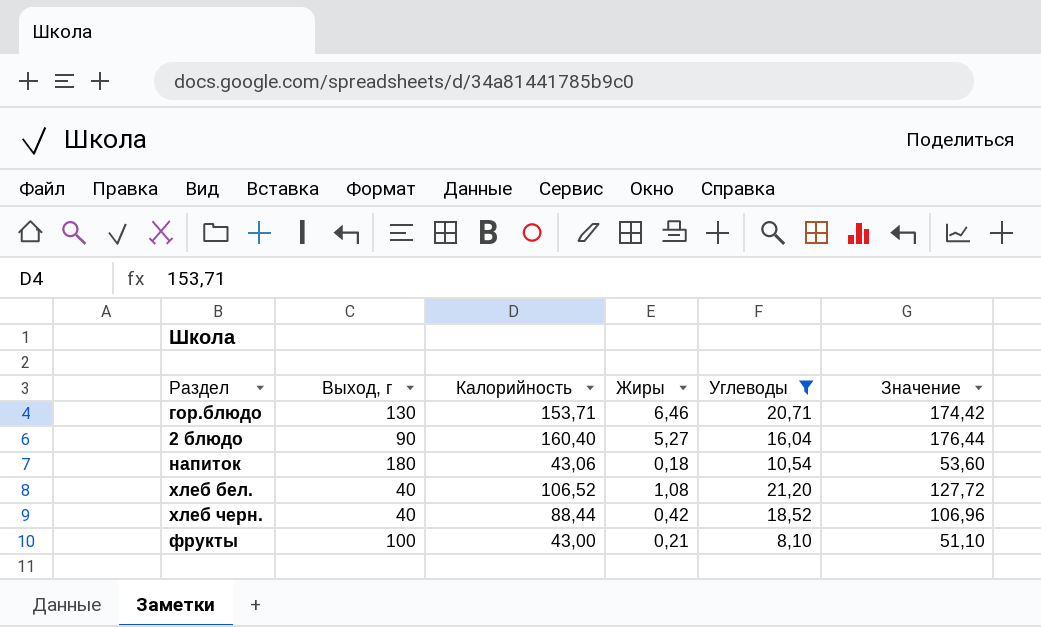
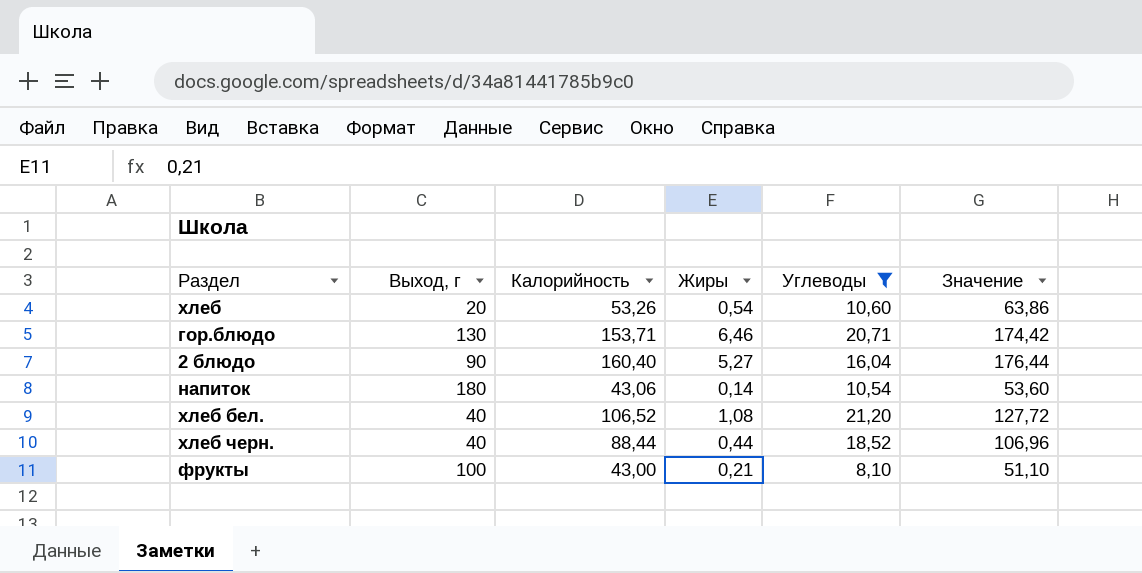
row хлеб: none -> 20 | 53,26 | 0,54 | 10,60 | 63,86
напиток | Жиры: 0,18 -> 0,14
хлеб черн. | Жиры: 0,42 -> 0,44

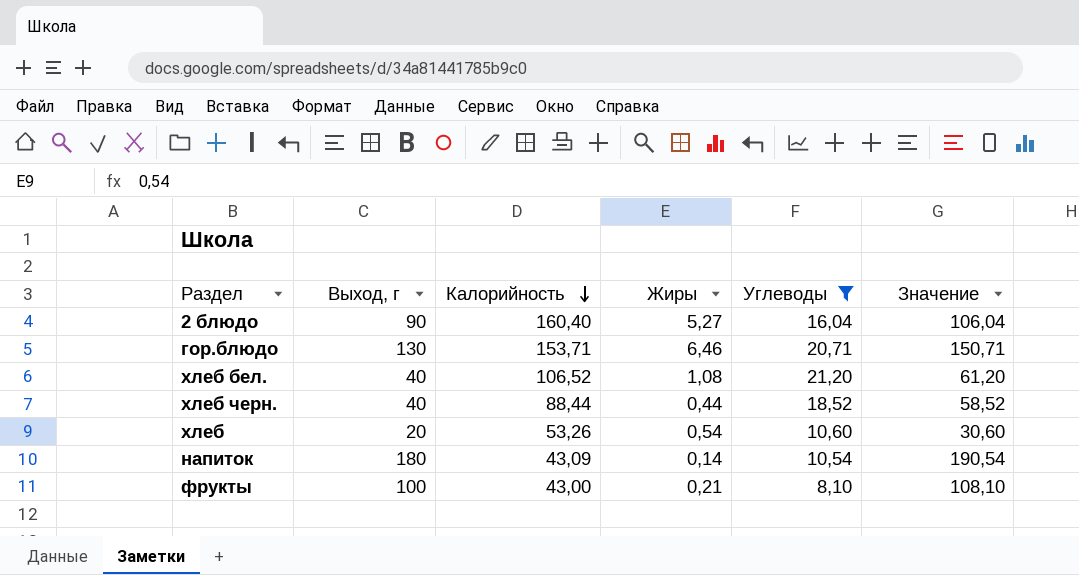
row order: none -> Калорийность descending
column Значение | formula: [Калорийность] + [Углеводы] -> [Выход, г] + [Углеводы]
напиток | Калорийность: 43,06 -> 43,09

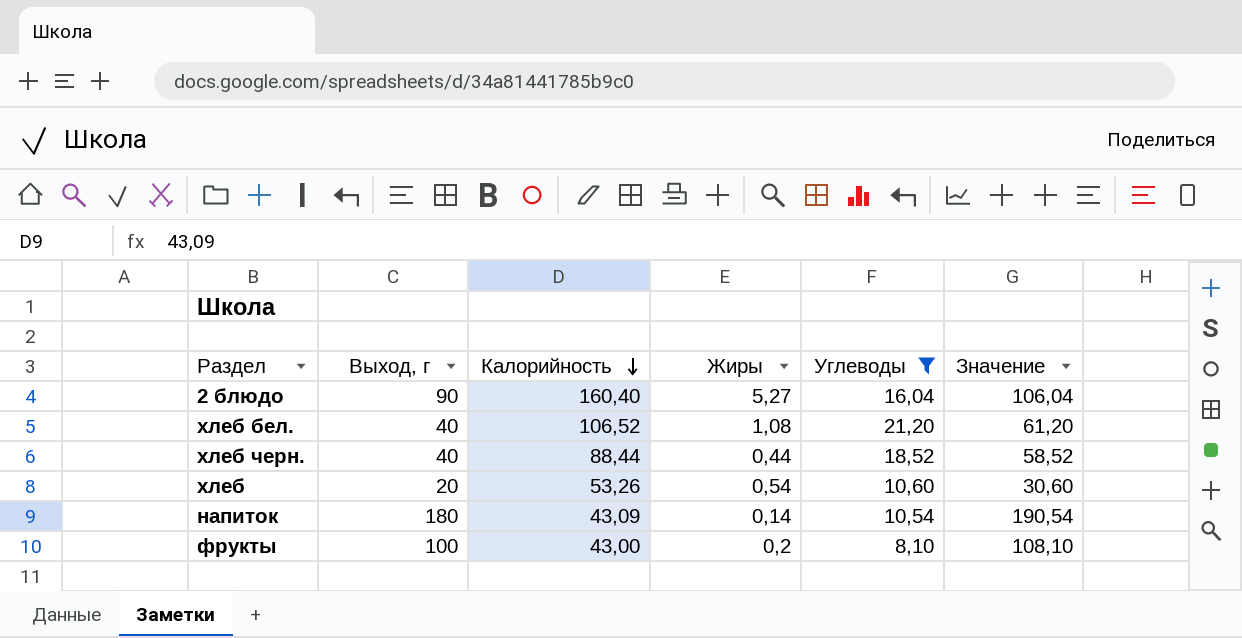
row гор.блюдо: 130 | 153,71 | 6,46 | 20,71 | 150,71 -> none
фрукты | Жиры: 0,21 -> 0,2

